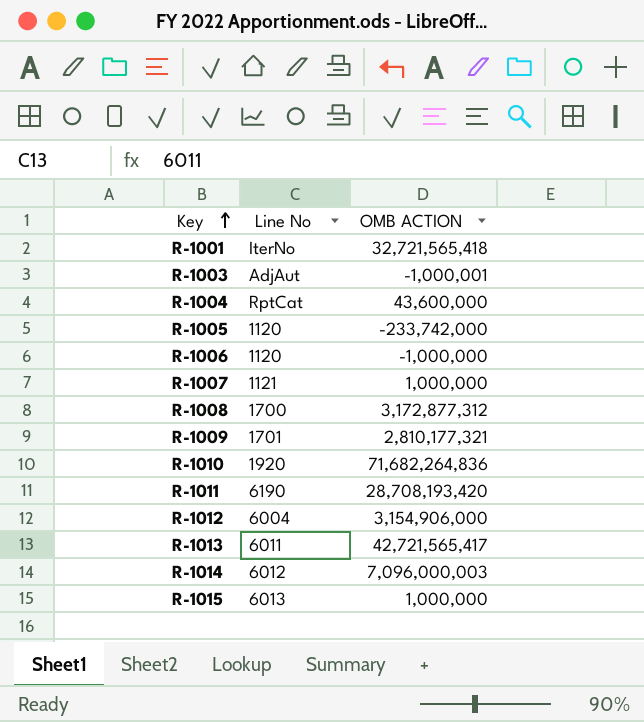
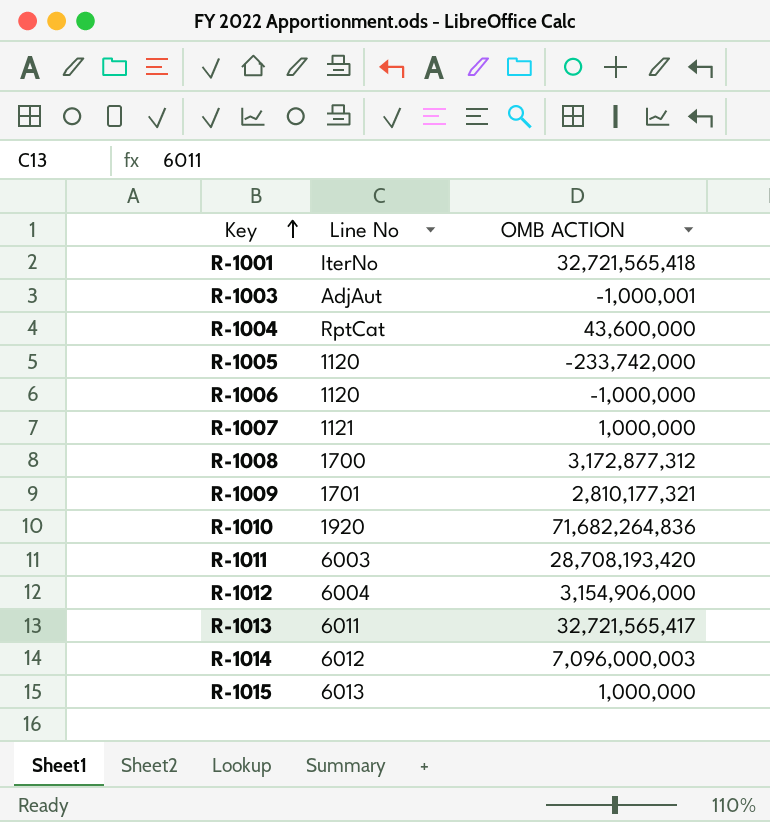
R-1011 | Line No: 6190 -> 6003
R-1013 | OMB ACTION: 42,721,565,417 -> 32,721,565,417

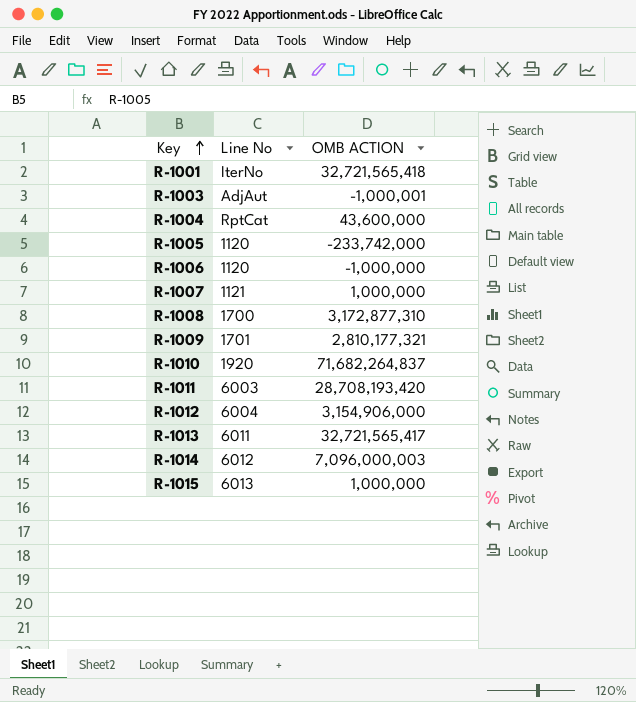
R-1008 | OMB ACTION: 3,172,877,312 -> 3,172,877,310
R-1010 | OMB ACTION: 71,682,264,836 -> 71,682,264,837

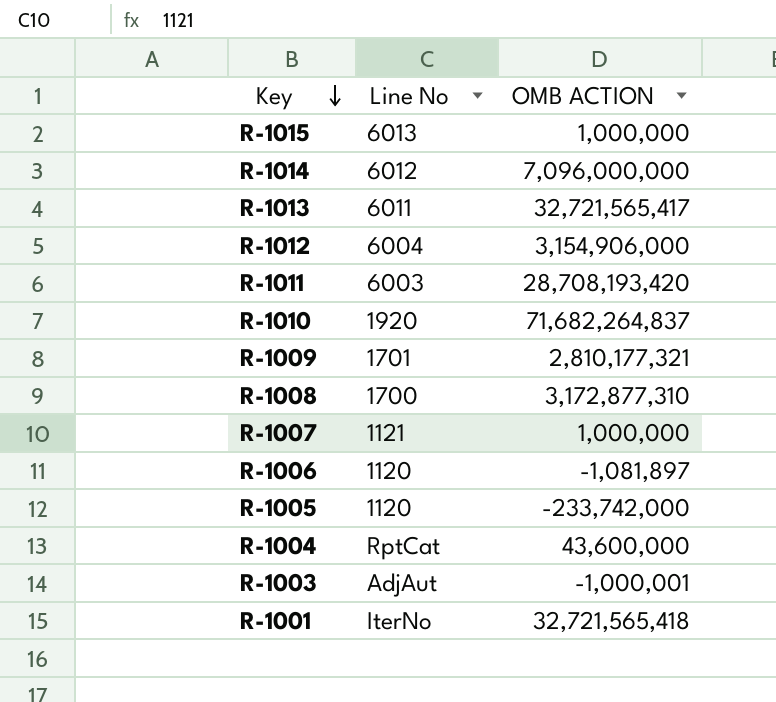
row order: Key ascending -> Key descending
R-1014 | OMB ACTION: 7,096,000,003 -> 7,096,000,000
R-1006 | OMB ACTION: -1,000,000 -> -1,081,897

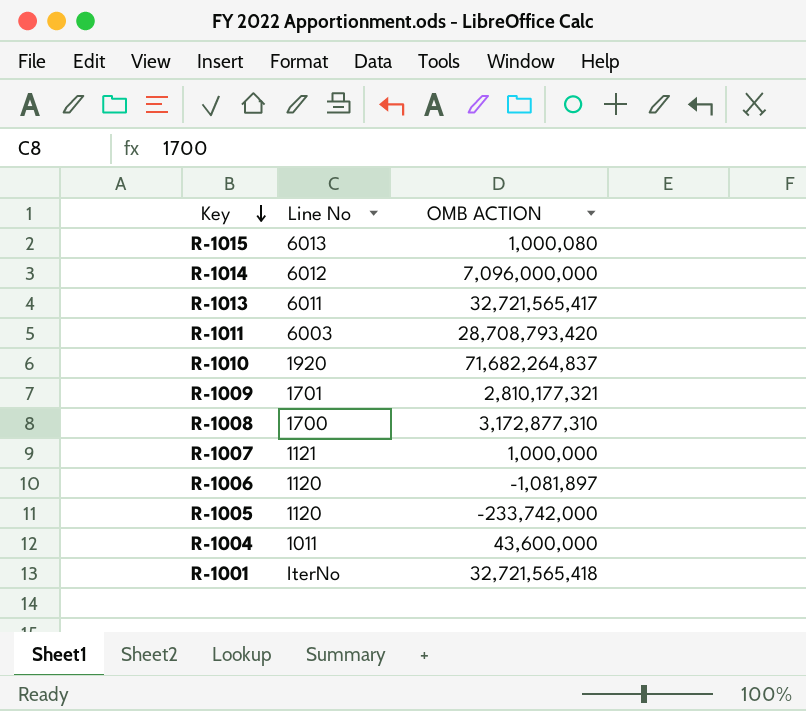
row R-1012: 6004 | 3,154,906,000 -> none
row R-1003: AdjAut | -1,000,001 -> none
R-1015 | OMB ACTION: 1,000,000 -> 1,000,080
R-1011 | OMB ACTION: 28,708,193,420 -> 28,708,793,420
R-1004 | Line No: RptCat -> 1011

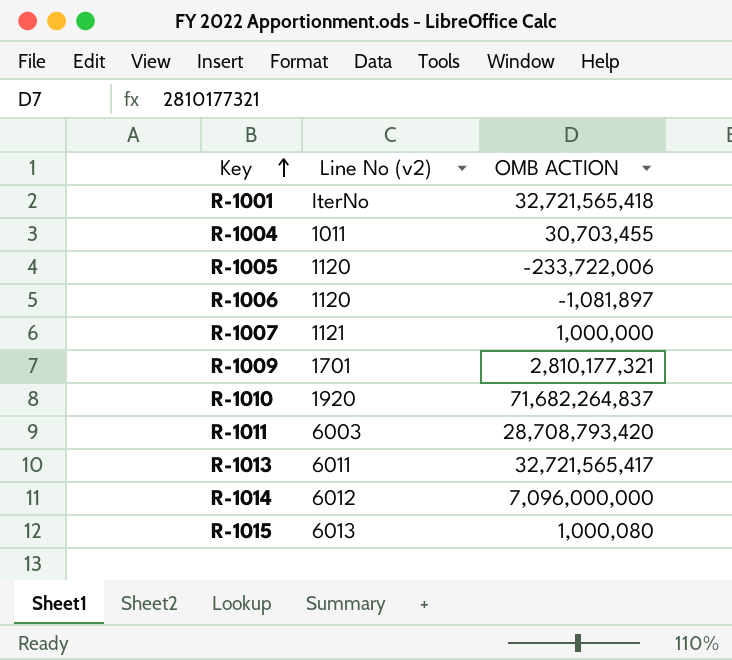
row order: Key descending -> Key ascending
column name: Line No -> Line No (v2)
row R-1008: 1700 | 3,172,877,310 -> none
R-1004 | OMB ACTION: 43,600,000 -> 30,703,455
R-1005 | OMB ACTION: -233,742,000 -> -233,722,006

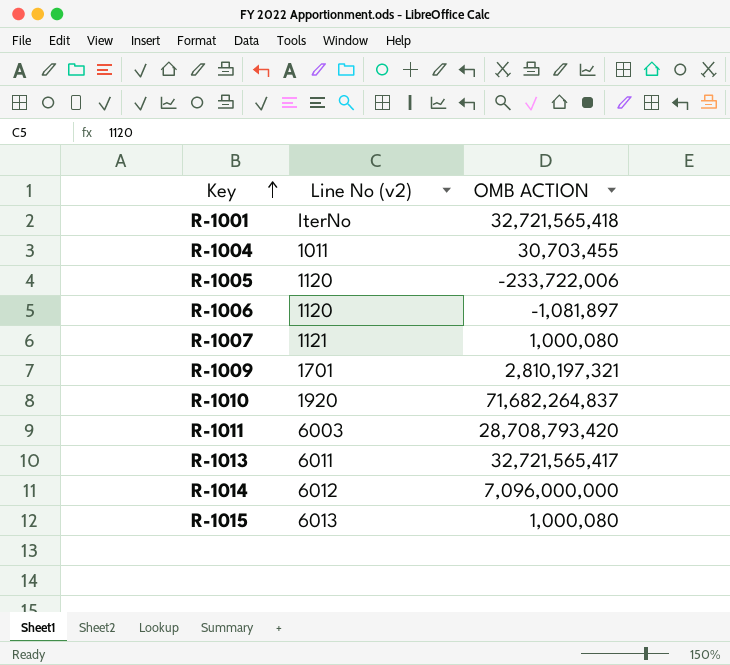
R-1007 | OMB ACTION: 1,000,000 -> 1,000,080
R-1009 | OMB ACTION: 2,810,177,321 -> 2,810,197,321

